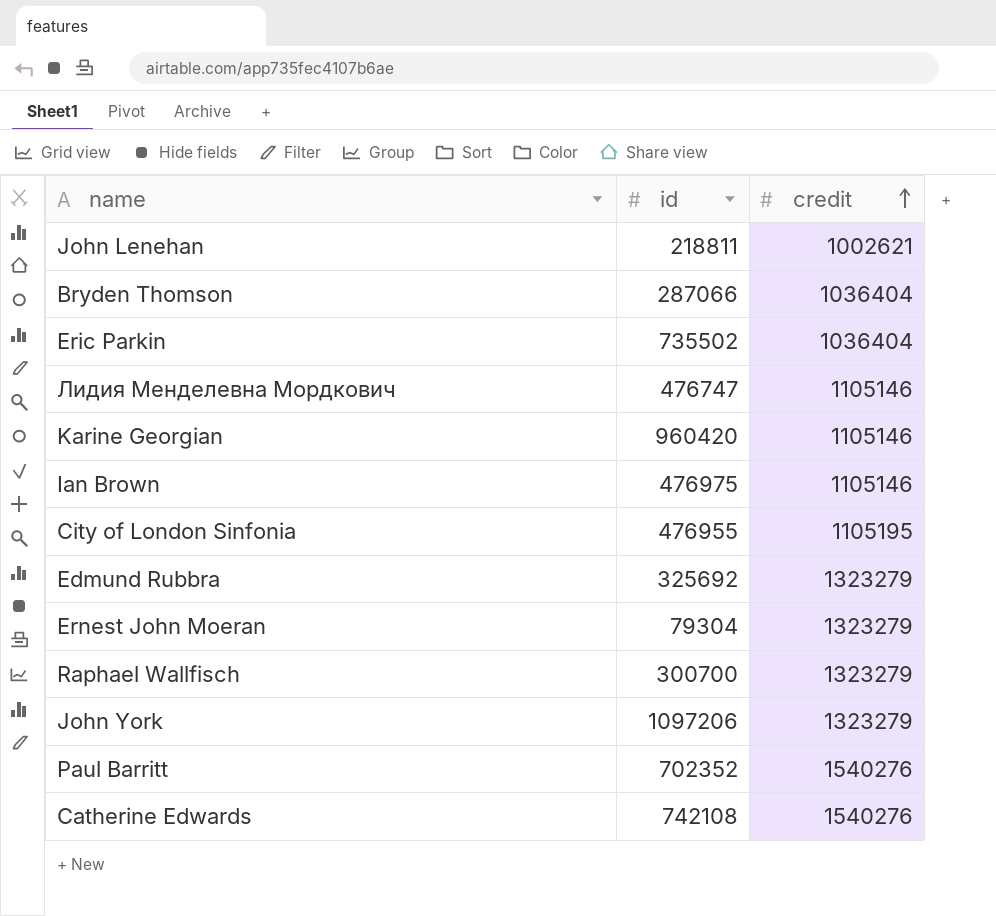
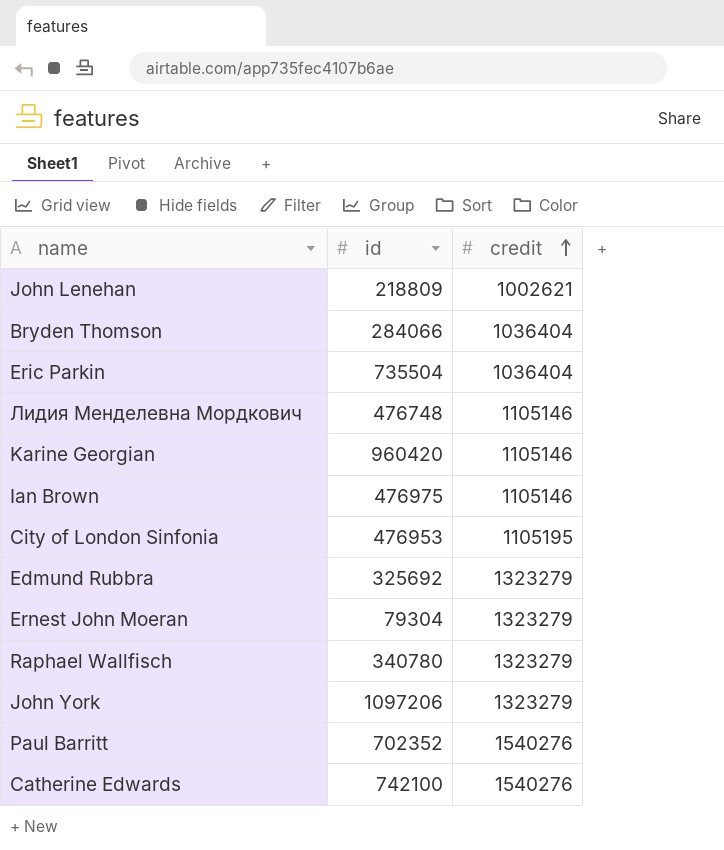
John Lenehan | id: 218811 -> 218809
Bryden Thomson | id: 287066 -> 284066
Eric Parkin | id: 735502 -> 735504
Лидия Менделевна Мордкович | id: 476747 -> 476748
City of London Sinfonia | id: 476955 -> 476953
Raphael Wallfisch | id: 300700 -> 340780
Catherine Edwards | id: 742108 -> 742100

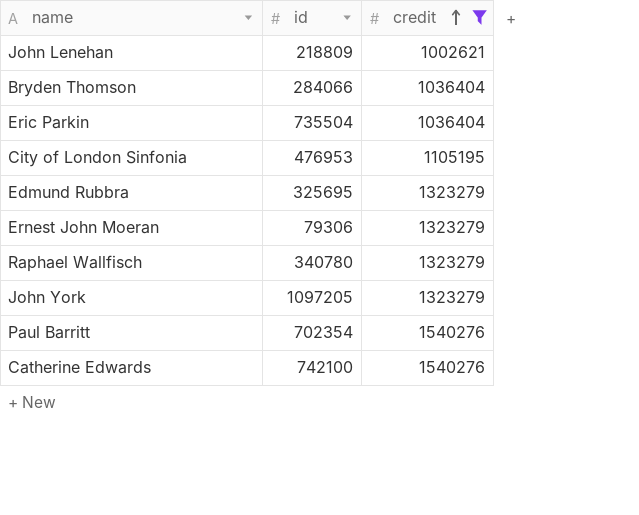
filter: none -> credit != 1105146
Edmund Rubbra | id: 325692 -> 325695
Ernest John Moeran | id: 79304 -> 79306
John York | id: 1097206 -> 1097205
Paul Barritt | id: 702352 -> 702354

